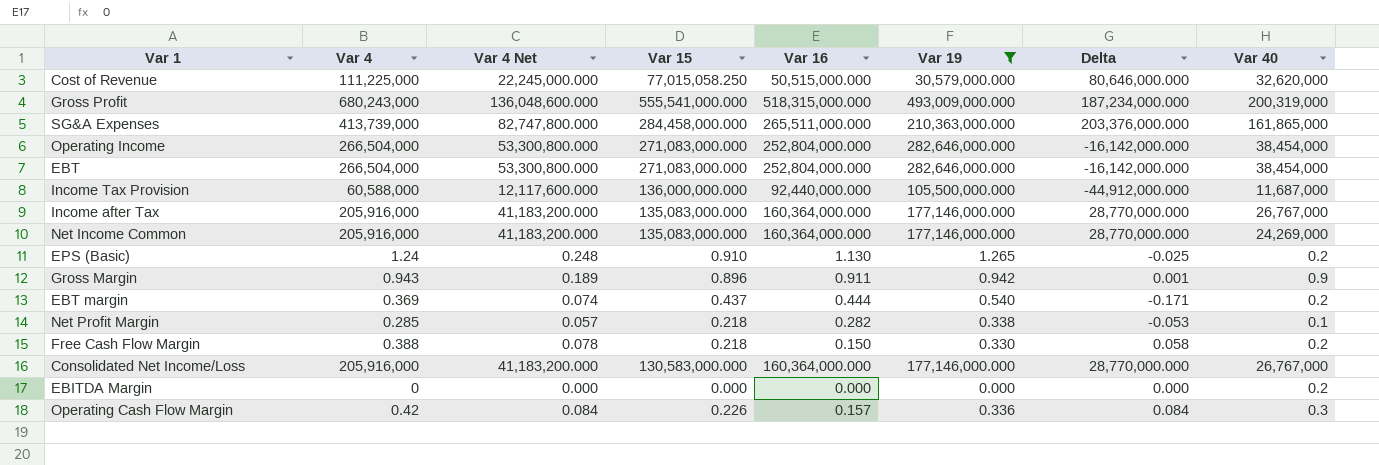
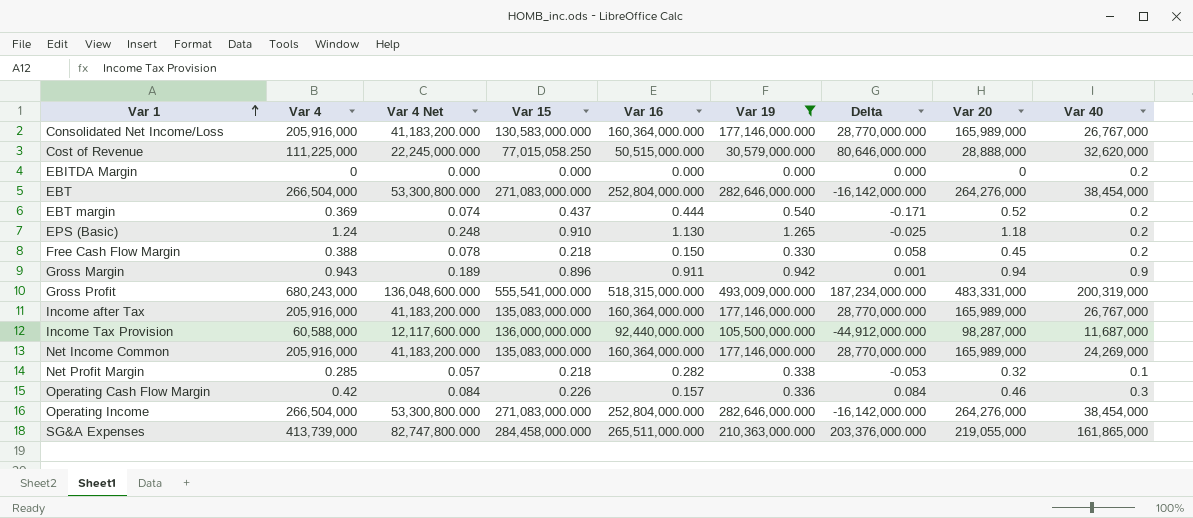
row order: none -> Var 1 ascending
column Var 20 | position: none -> 8

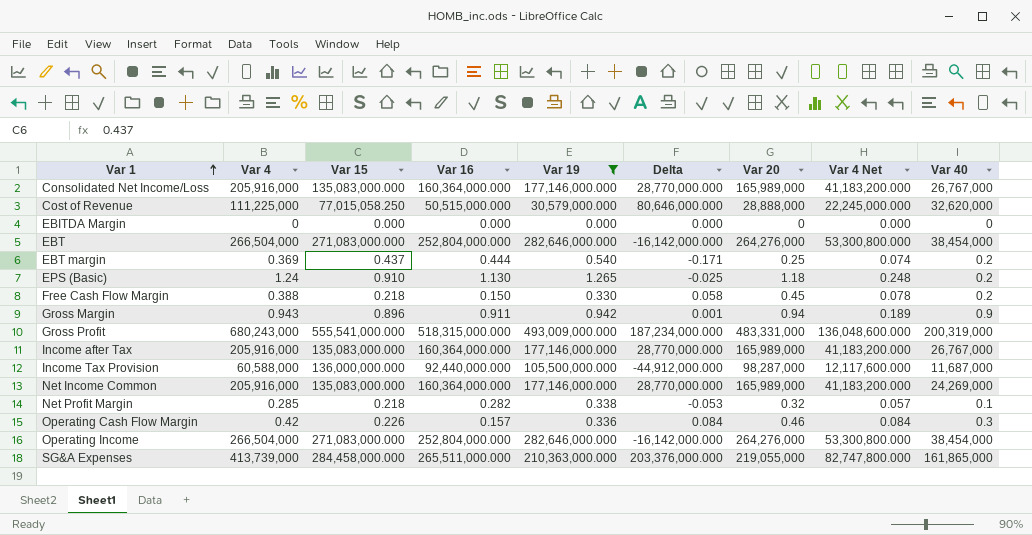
column Var 4 Net | position: 3 -> 8
Consolidated Net Income/Loss | Var 15: 130,583,000.000 -> 135,083,000.000
EBITDA Margin | Var 40: 0.2 -> 0
EBT margin | Var 20: 0.52 -> 0.25

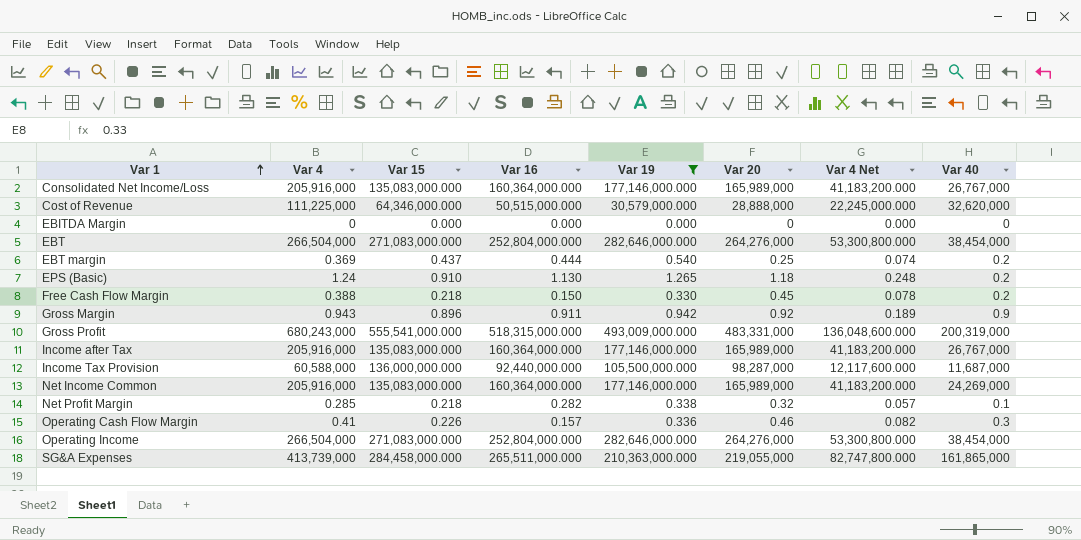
column Delta | formula: [Var 4] - [Var 19] -> none
Cost of Revenue | Var 15: 77,015,058.250 -> 64,346,000.000
Gross Margin | Var 20: 0.94 -> 0.92
Operating Cash Flow Margin | Var 4: 0.42 -> 0.41
Operating Cash Flow Margin | Var 4 Net: 0.084 -> 0.082

